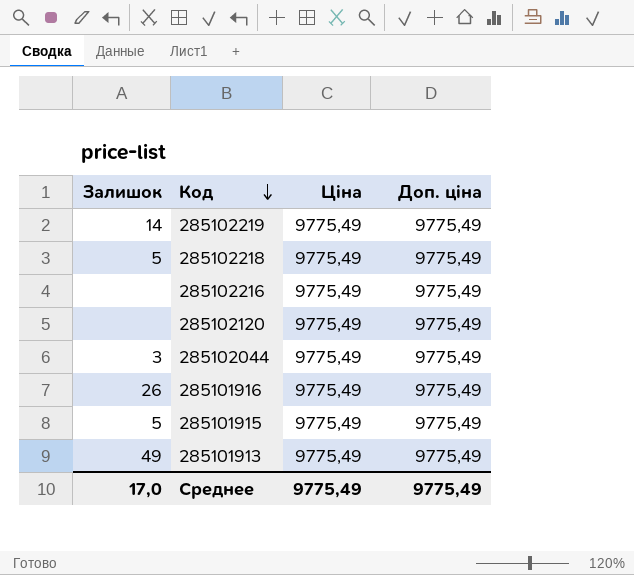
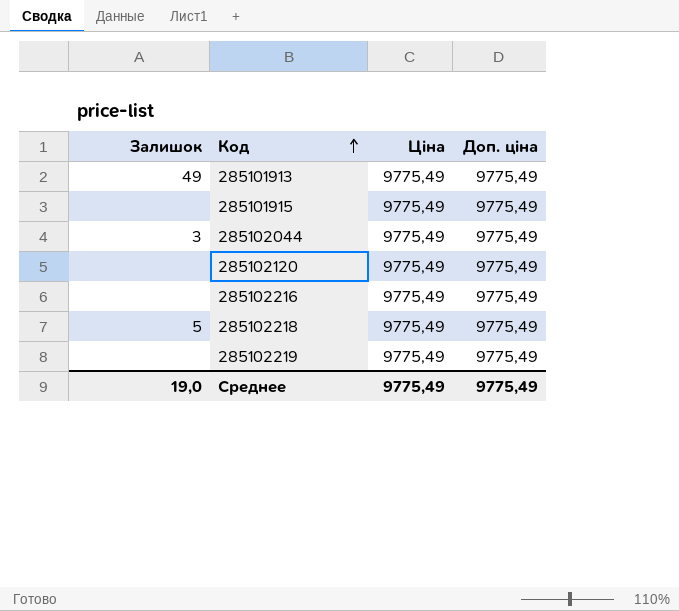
row order: Код descending -> Код ascending
row 285101916: 26 | 9775,49 | 9775,49 -> none
285101915 | Залишок: 5 -> none
285102219 | Залишок: 14 -> none
Среднее | Залишок: 17,0 -> 19,0

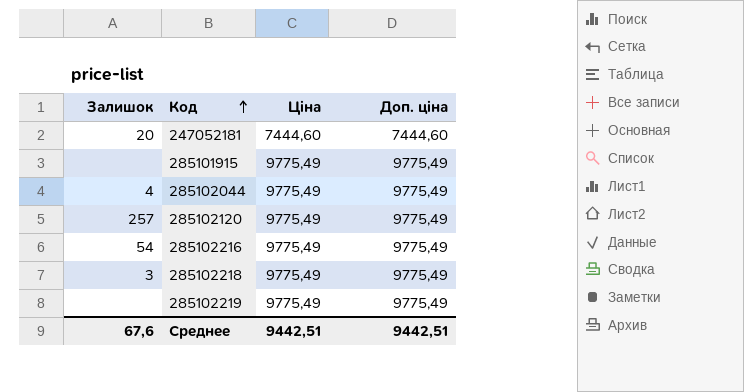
row 285101913: 49 | 9775,49 | 9775,49 -> none
row 247052181: none -> 20 | 7444,60 | 7444,60
285102044 | Залишок: 3 -> 4
285102120 | Залишок: none -> 257
285102216 | Залишок: none -> 54
285102218 | Залишок: 5 -> 3
Среднее | Залишок: 19,0 -> 67,6
Среднее | Ціна: 9775,49 -> 9442,51
Среднее | Доп. ціна: 9775,49 -> 9442,51

